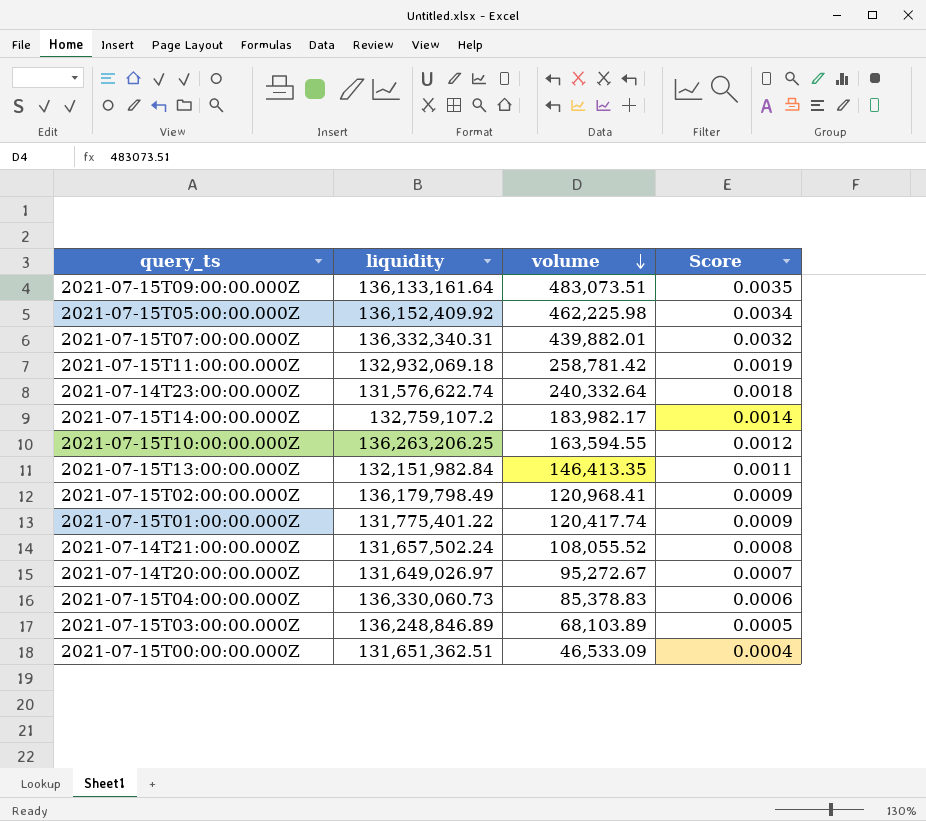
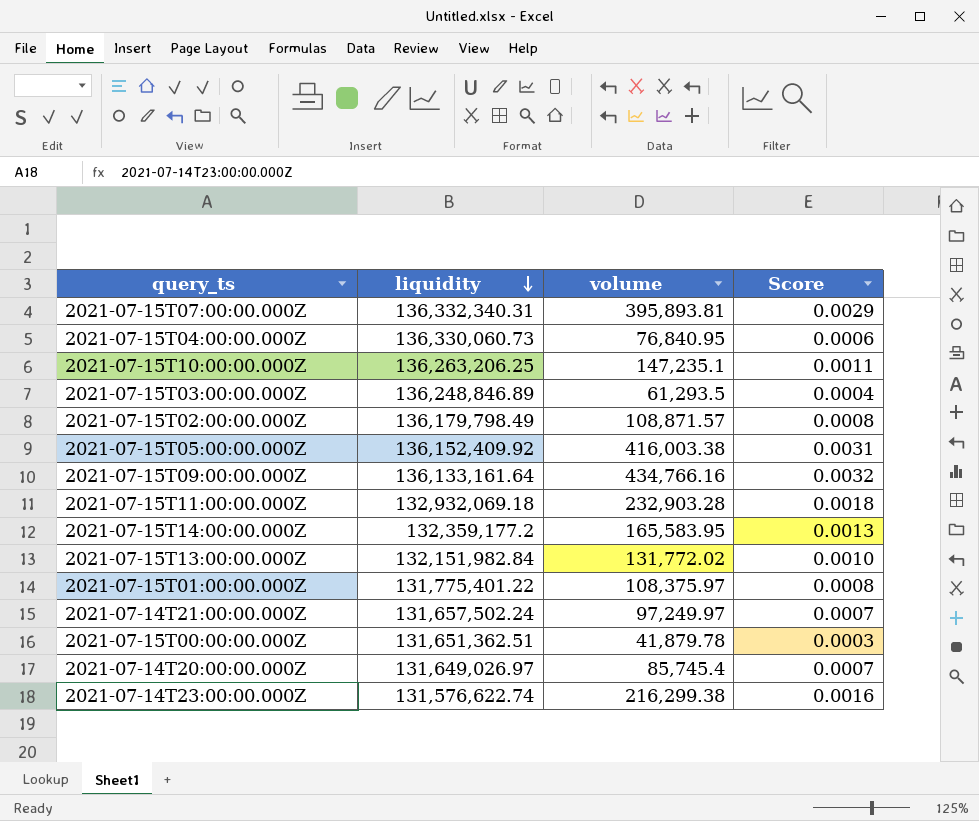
row order: volume descending -> liquidity descending
2021-07-15T07:00:00.000Z | volume: 439,882.01 -> 395,893.81
2021-07-15T07:00:00.000Z | Score: 0.0032 -> 0.0029
2021-07-15T04:00:00.000Z | volume: 85,378.83 -> 76,840.95
2021-07-15T10:00:00.000Z | volume: 163,594.55 -> 147,235.1
2021-07-15T10:00:00.000Z | Score: 0.0012 -> 0.0011
2021-07-15T03:00:00.000Z | volume: 68,103.89 -> 61,293.5
2021-07-15T03:00:00.000Z | Score: 0.0005 -> 0.0004
2021-07-15T02:00:00.000Z | volume: 120,968.41 -> 108,871.57
2021-07-15T02:00:00.000Z | Score: 0.0009 -> 0.0008
2021-07-15T05:00:00.000Z | volume: 462,225.98 -> 416,003.38
2021-07-15T05:00:00.000Z | Score: 0.0034 -> 0.0031
2021-07-15T09:00:00.000Z | volume: 483,073.51 -> 434,766.16
2021-07-15T09:00:00.000Z | Score: 0.0035 -> 0.0032
2021-07-15T11:00:00.000Z | volume: 258,781.42 -> 232,903.28
2021-07-15T11:00:00.000Z | Score: 0.0019 -> 0.0018
2021-07-15T14:00:00.000Z | liquidity: 132,759,107.2 -> 132,359,177.2
2021-07-15T14:00:00.000Z | volume: 183,982.17 -> 165,583.95
2021-07-15T14:00:00.000Z | Score: 0.0014 -> 0.0013
2021-07-15T13:00:00.000Z | volume: 146,413.35 -> 131,772.02
2021-07-15T13:00:00.000Z | Score: 0.0011 -> 0.0010
2021-07-15T01:00:00.000Z | volume: 120,417.74 -> 108,375.97
2021-07-15T01:00:00.000Z | Score: 0.0009 -> 0.0008
2021-07-14T21:00:00.000Z | volume: 108,055.52 -> 97,249.97
2021-07-14T21:00:00.000Z | Score: 0.0008 -> 0.0007
2021-07-15T00:00:00.000Z | volume: 46,533.09 -> 41,879.78
2021-07-15T00:00:00.000Z | Score: 0.0004 -> 0.0003
2021-07-14T20:00:00.000Z | volume: 95,272.67 -> 85,745.4
2021-07-14T23:00:00.000Z | volume: 240,332.64 -> 216,299.38
2021-07-14T23:00:00.000Z | Score: 0.0018 -> 0.0016

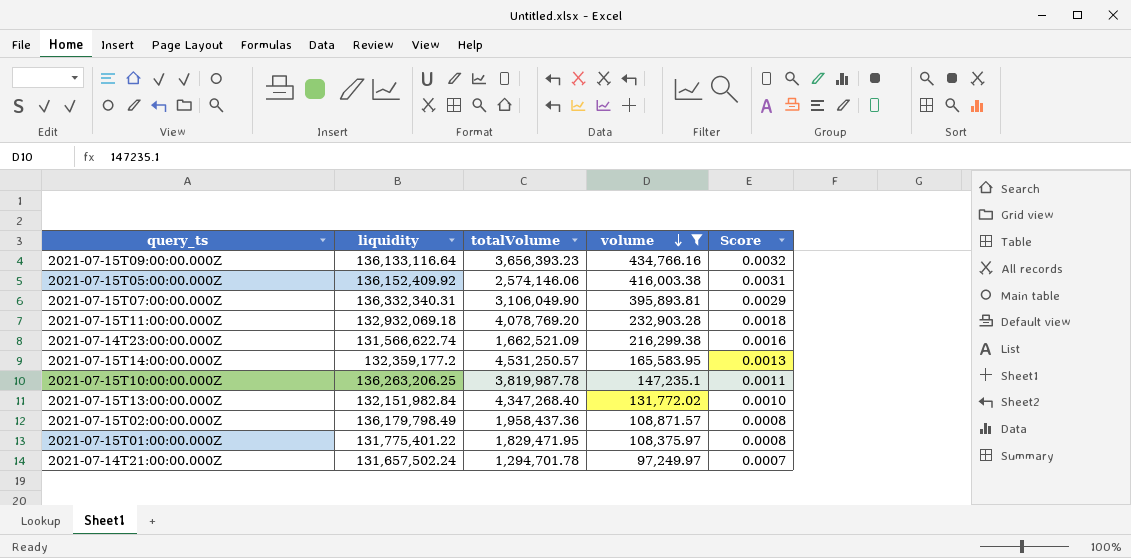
filter: none -> volume >= 97,249.97
row order: liquidity descending -> volume descending
column totalVolume | position: none -> 3
2021-07-15T09:00:00.000Z | liquidity: 136,133,161.64 -> 136,133,116.64
2021-07-14T23:00:00.000Z | liquidity: 131,576,622.74 -> 131,566,622.74

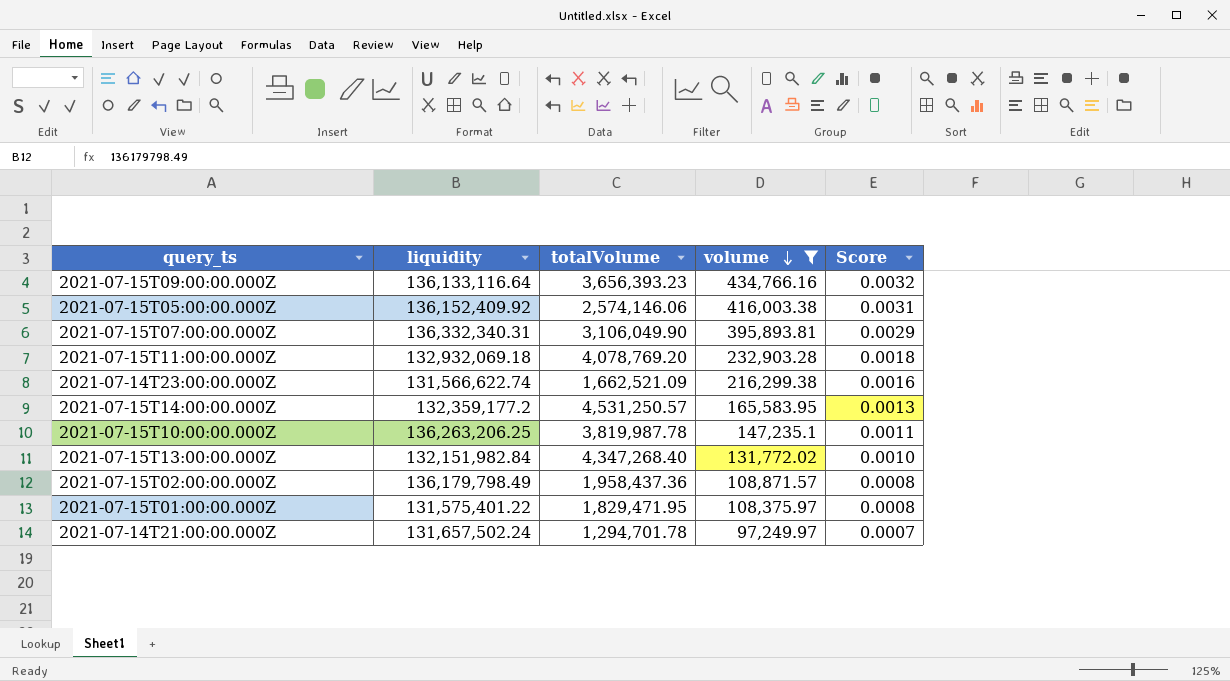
2021-07-15T01:00:00.000Z | liquidity: 131,775,401.22 -> 131,575,401.22

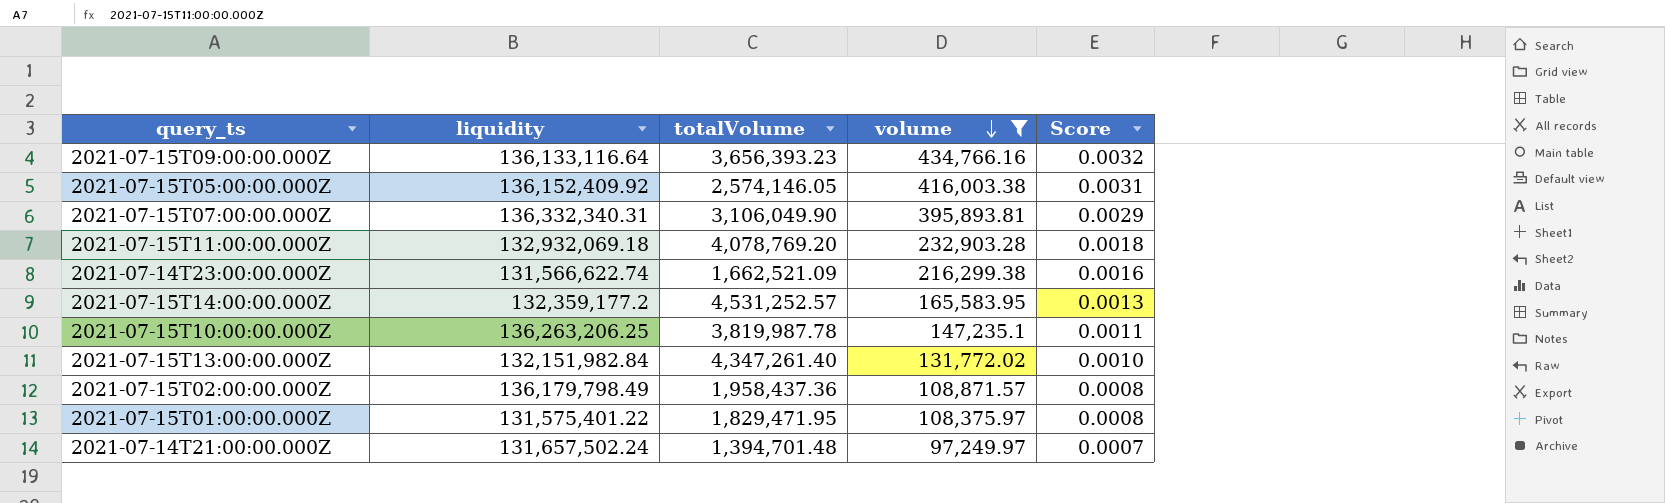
2021-07-15T05:00:00.000Z | totalVolume: 2,574,146.06 -> 2,574,146.05
2021-07-15T14:00:00.000Z | totalVolume: 4,531,250.57 -> 4,531,252.57
2021-07-15T13:00:00.000Z | totalVolume: 4,347,268.40 -> 4,347,261.40
2021-07-14T21:00:00.000Z | totalVolume: 1,294,701.78 -> 1,394,701.48

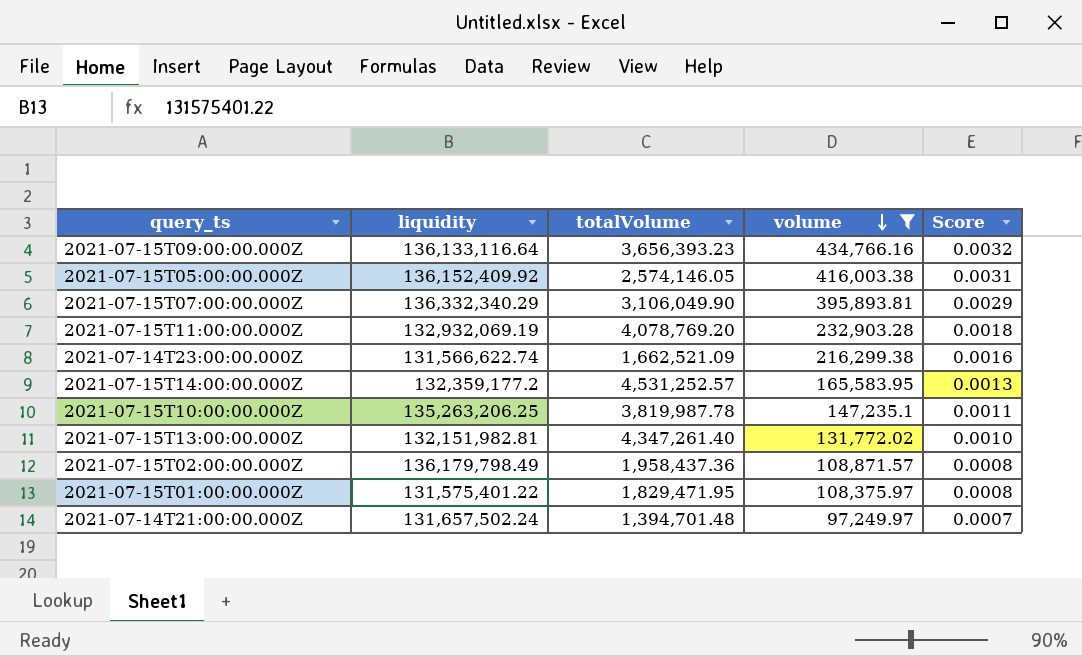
2021-07-15T07:00:00.000Z | liquidity: 136,332,340.31 -> 136,332,340.29
2021-07-15T11:00:00.000Z | liquidity: 132,932,069.18 -> 132,932,069.19
2021-07-15T10:00:00.000Z | liquidity: 136,263,206.25 -> 135,263,206.25
2021-07-15T13:00:00.000Z | liquidity: 132,151,982.84 -> 132,151,982.81

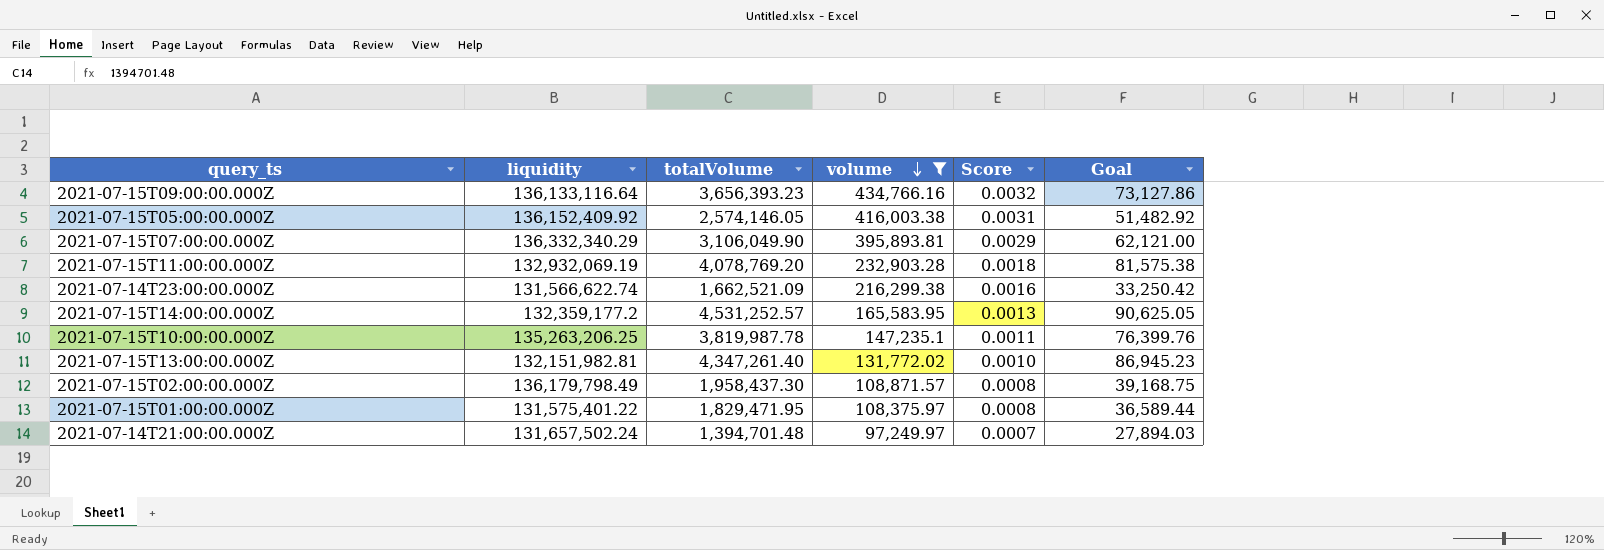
column Goal | formula: none -> [totalVolume] * 0.02
2021-07-15T02:00:00.000Z | totalVolume: 1,958,437.36 -> 1,958,437.30

